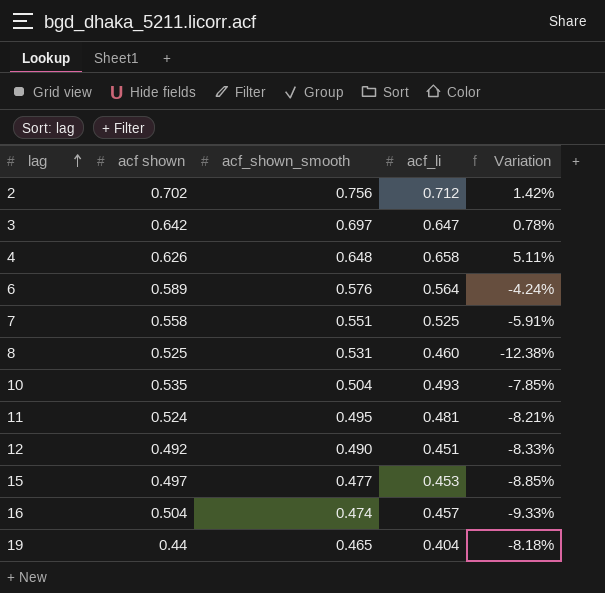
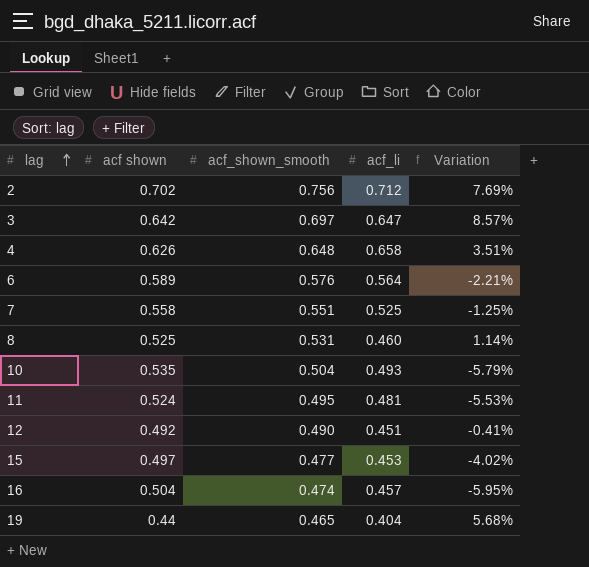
column Variation | formula: ([acf_li] - [acf shown]) / [acf shown] -> ([acf_shown_smooth] - [acf shown]) / [acf shown]

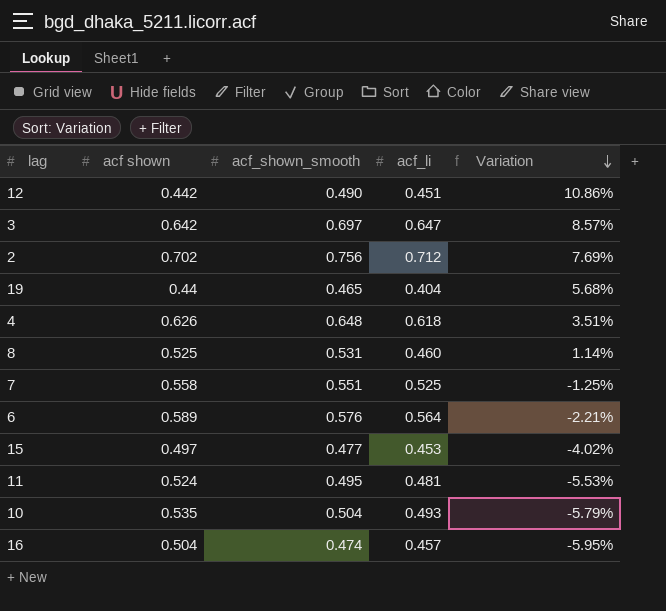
row order: lag ascending -> Variation descending
12 | acf shown: 0.492 -> 0.442
12 | Variation: -0.41% -> 10.86%
4 | acf_li: 0.658 -> 0.618

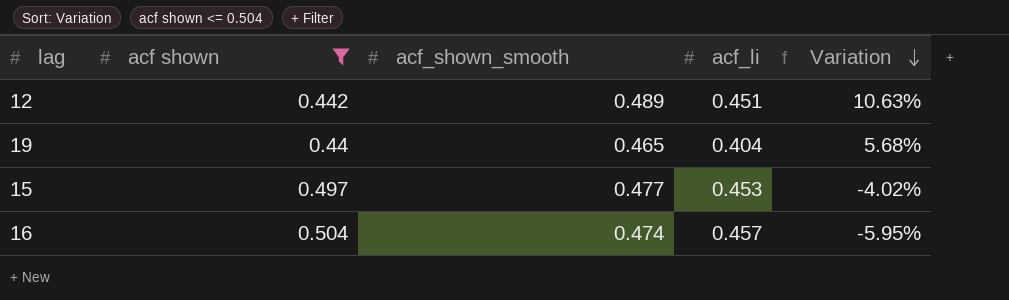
filter: none -> acf shown <= 0.504
12 | acf_shown_smooth: 0.490 -> 0.489
12 | Variation: 10.86% -> 10.63%

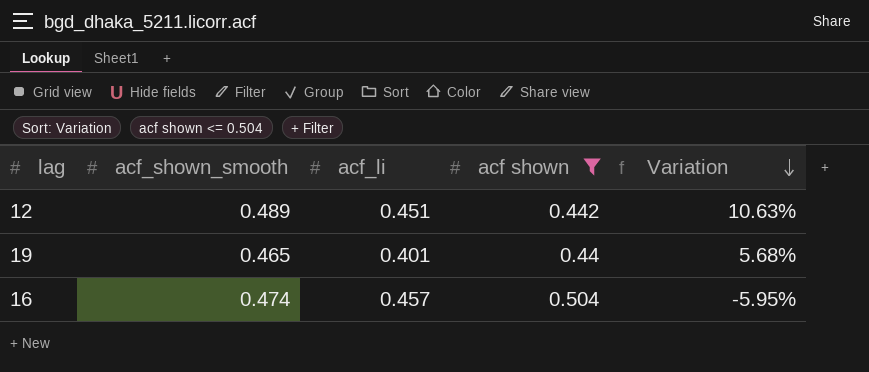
column acf shown | position: 2 -> 4
row 15: 0.497 | 0.477 | 0.453 | -4.02% -> none
19 | acf_li: 0.404 -> 0.401

